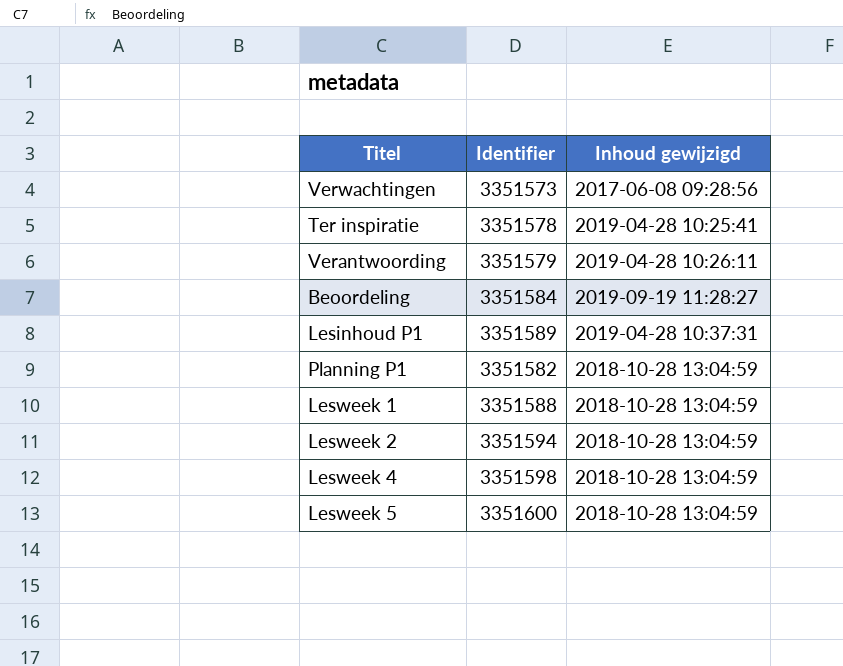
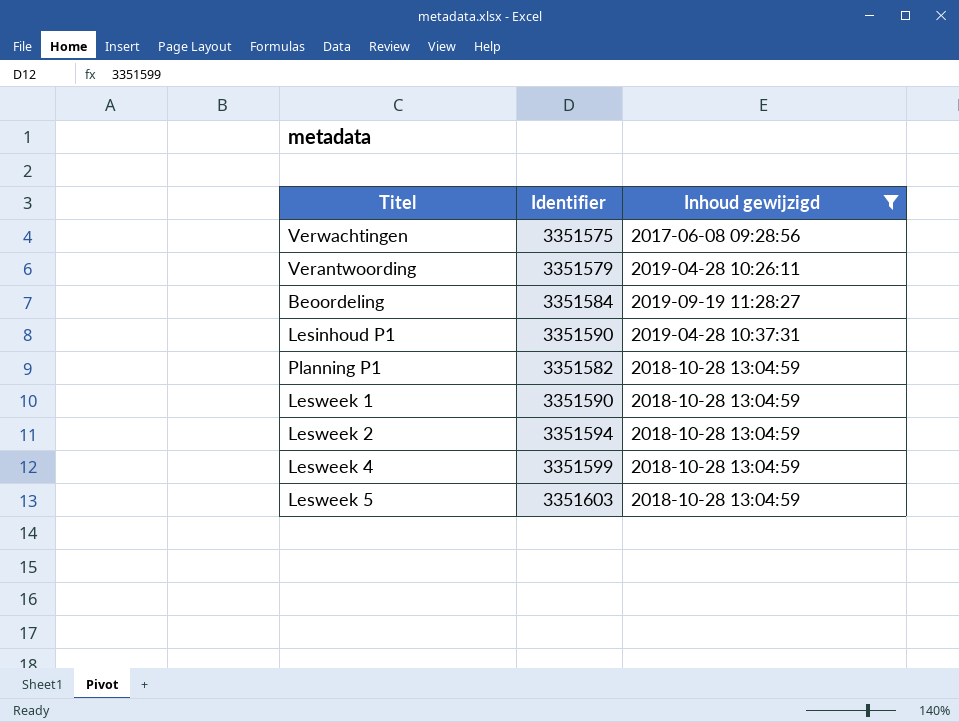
filter: none -> Inhoud gewijzigd != 2019-04-28 10:25:41
Verwachtingen | Identifier: 3351573 -> 3351575
Lesinhoud P1 | Identifier: 3351589 -> 3351590
Lesweek 1 | Identifier: 3351588 -> 3351590
Lesweek 4 | Identifier: 3351598 -> 3351599
Lesweek 5 | Identifier: 3351600 -> 3351603

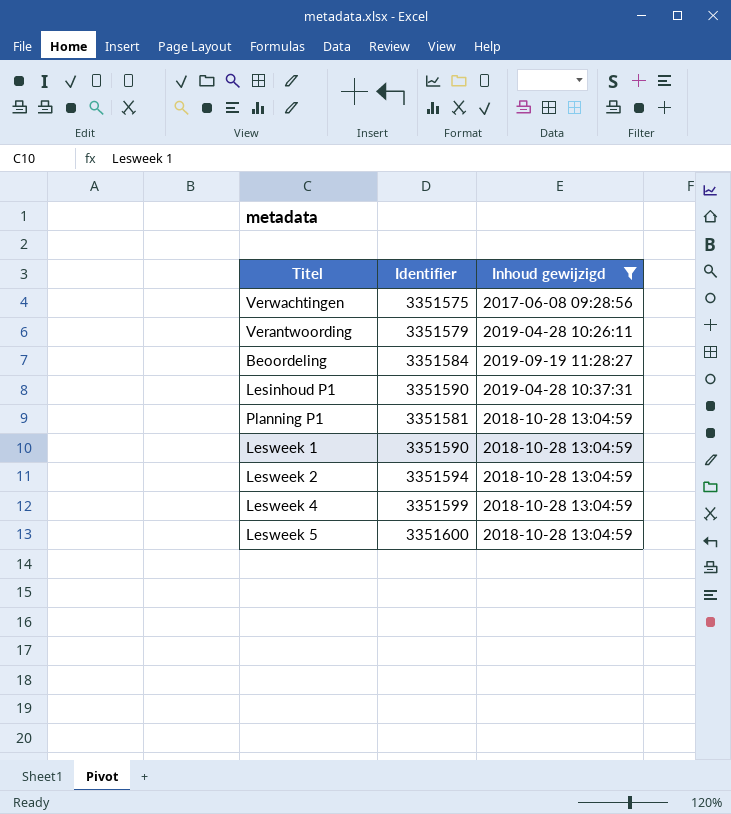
Planning P1 | Identifier: 3351582 -> 3351581
Lesweek 5 | Identifier: 3351603 -> 3351600

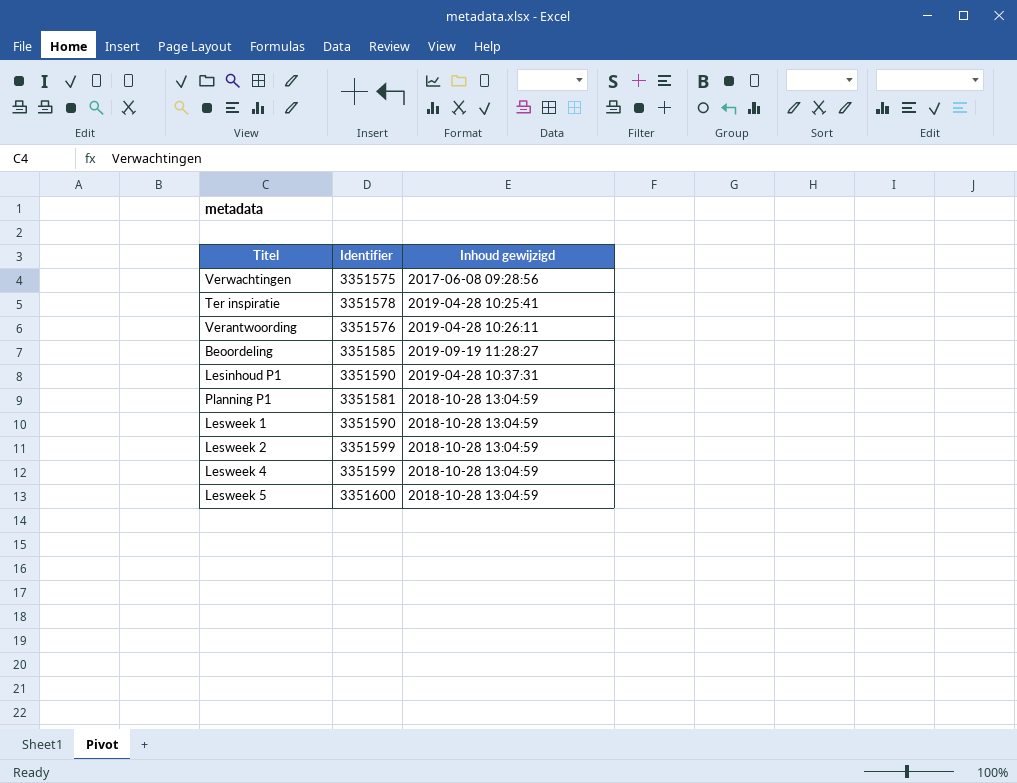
filter: Inhoud gewijzigd != 2019-04-28 10:25:41 -> none
Verantwoording | Identifier: 3351579 -> 3351576
Beoordeling | Identifier: 3351584 -> 3351585
Lesweek 2 | Identifier: 3351594 -> 3351599

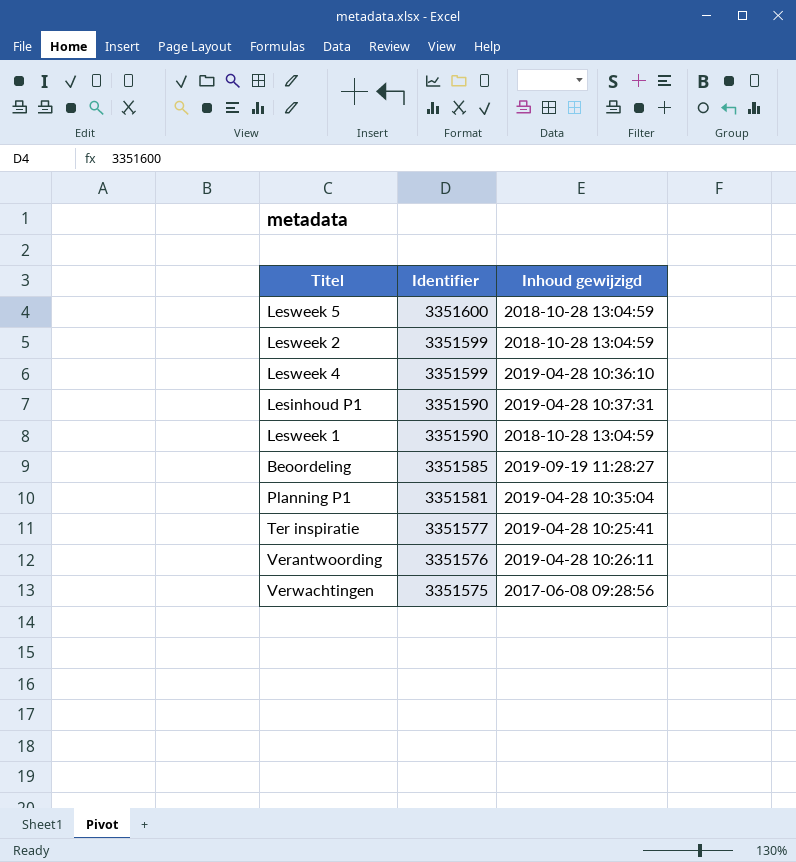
row order: none -> Identifier descending
Lesweek 4 | Inhoud gewijzigd: 2018-10-28 13:04:59 -> 2019-04-28 10:36:10
Planning P1 | Inhoud gewijzigd: 2018-10-28 13:04:59 -> 2019-04-28 10:35:04
Ter inspiratie | Identifier: 3351578 -> 3351577

